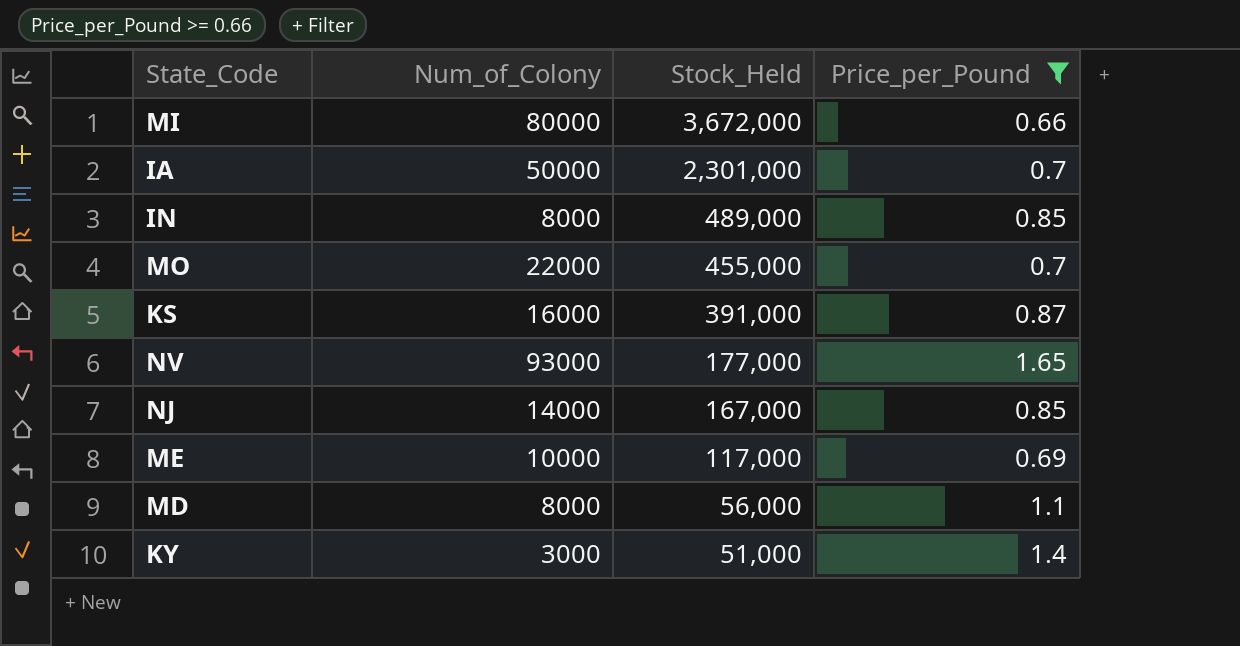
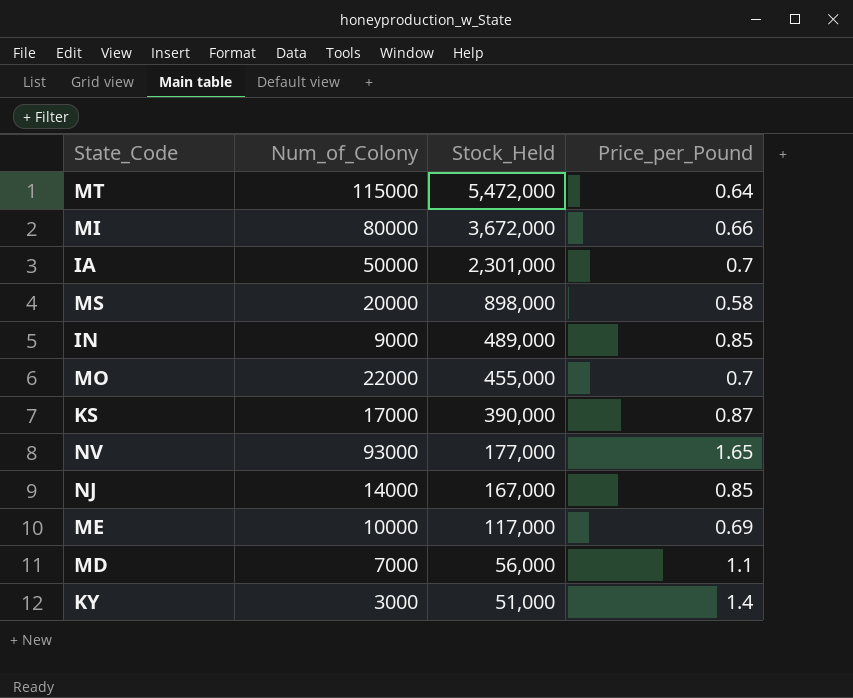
filter: Price_per_Pound >= 0.66 -> none
IN | Num_of_Colony: 8000 -> 9000
KS | Num_of_Colony: 16000 -> 17000
KS | Stock_Held: 391,000 -> 390,000
MD | Num_of_Colony: 8000 -> 7000

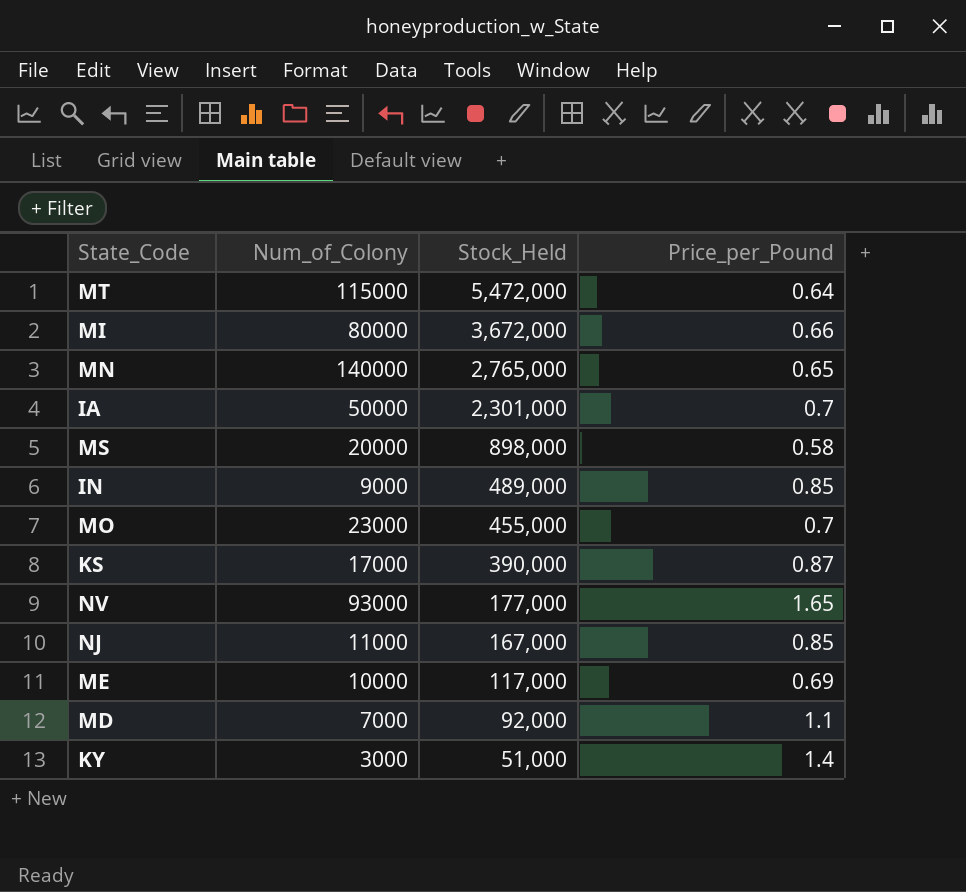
row MN: none -> 140000 | 2,765,000 | 0.65
MO | Num_of_Colony: 22000 -> 23000
NJ | Num_of_Colony: 14000 -> 11000
MD | Stock_Held: 56,000 -> 92,000

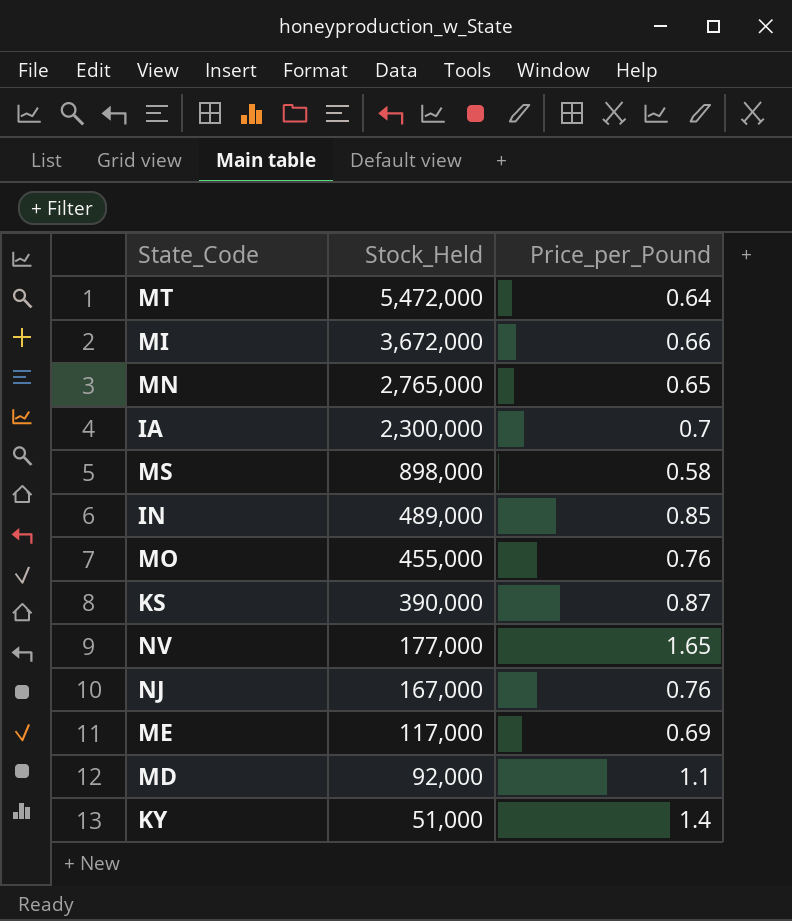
column Num_of_Colony | position: 2 -> none
IA | Stock_Held: 2,301,000 -> 2,300,000
MO | Price_per_Pound: 0.7 -> 0.76
NJ | Price_per_Pound: 0.85 -> 0.76

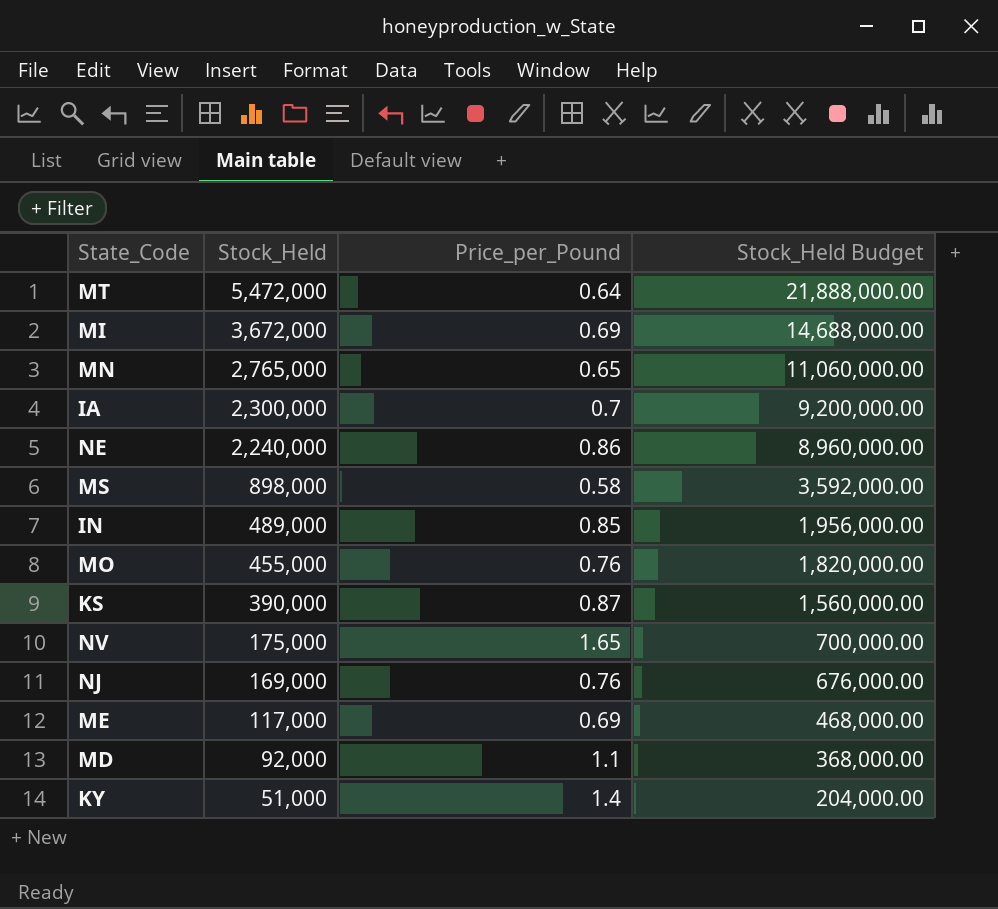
column Stock_Held Budget | formula: none -> [Stock_Held] * 4
MI | Price_per_Pound: 0.66 -> 0.69
row NE: none -> 2,240,000 | 0.86 | 8,960,000.00
NV | Stock_Held: 177,000 -> 175,000
NJ | Stock_Held: 167,000 -> 169,000

